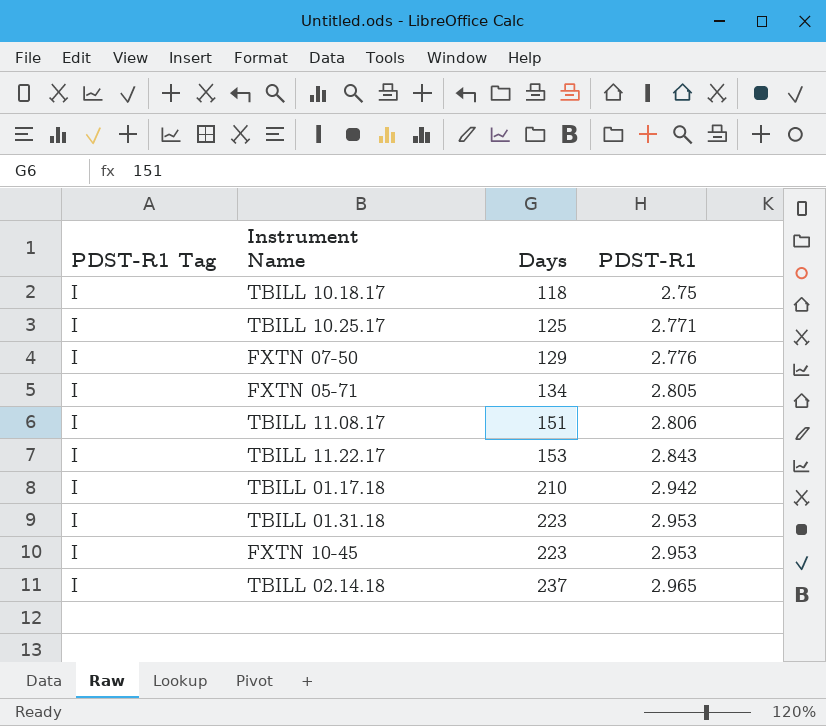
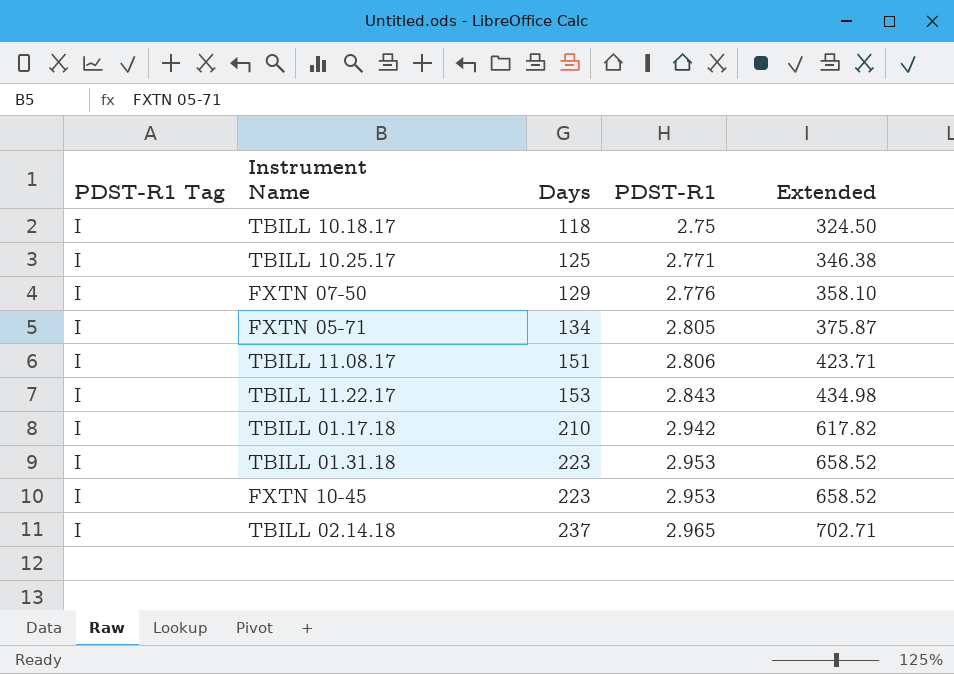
column Extended | formula: none -> [Days] * [PDST-R1]

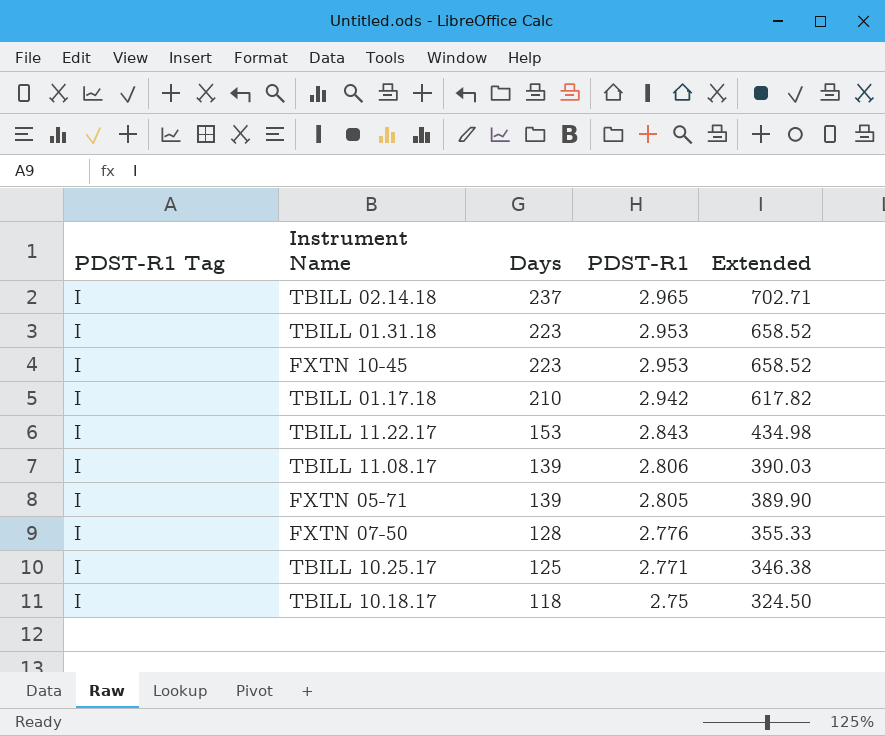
row order: Days ascending -> Days descending
TBILL 11.08.17 | Days: 151 -> 139
TBILL 11.08.17 | Extended: 423.71 -> 390.03
FXTN 05-71 | Days: 134 -> 139
FXTN 05-71 | Extended: 375.87 -> 389.90
FXTN 07-50 | Days: 129 -> 128
FXTN 07-50 | Extended: 358.10 -> 355.33

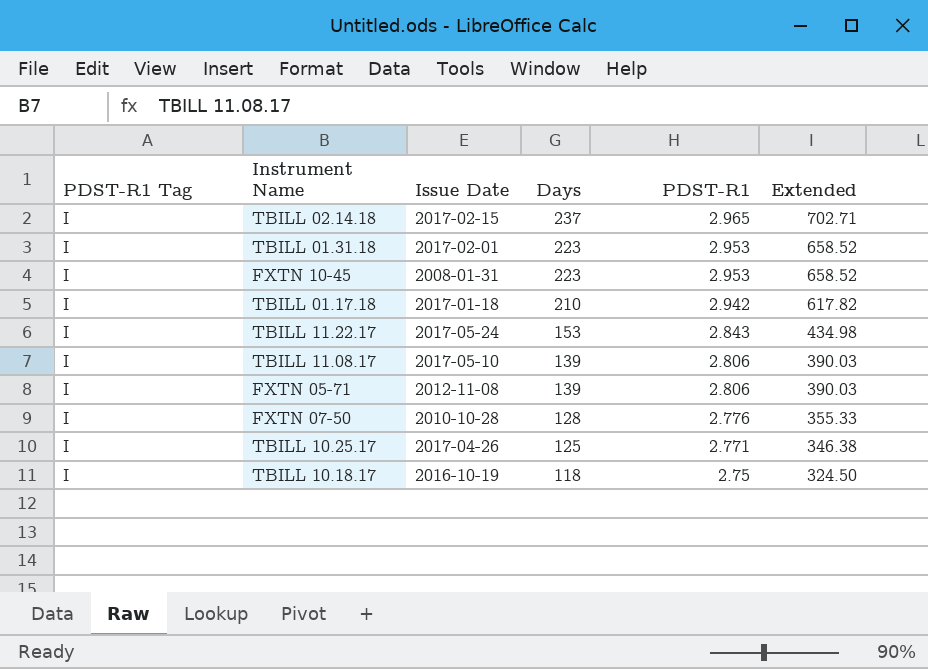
column Issue Date | position: none -> 3
FXTN 05-71 | PDST-R1: 2.805 -> 2.806
FXTN 05-71 | Extended: 389.90 -> 390.03

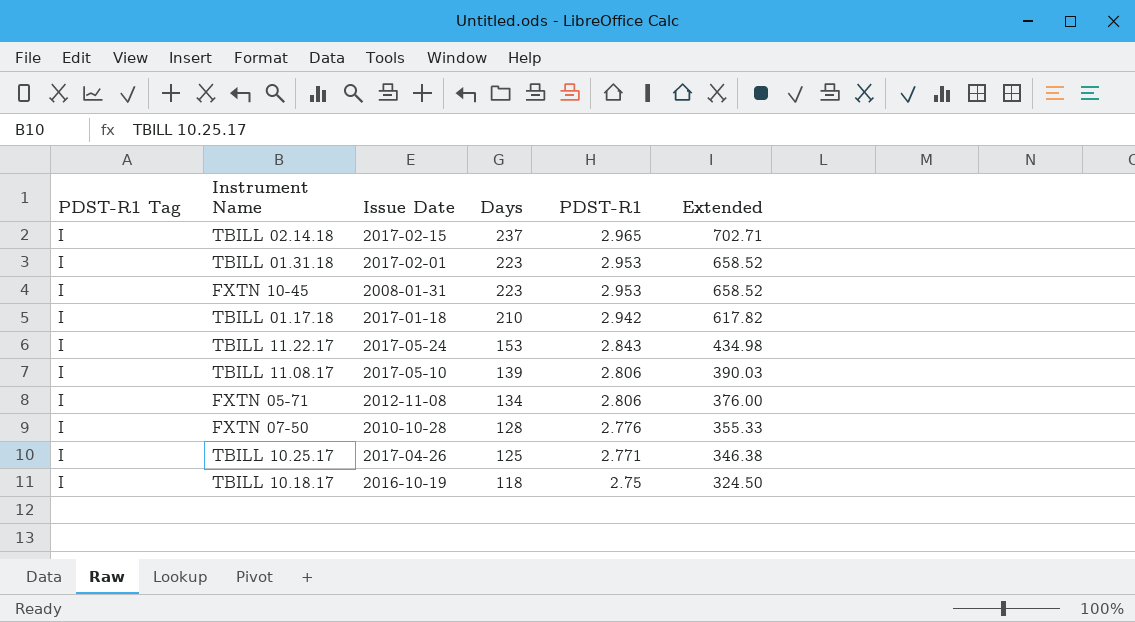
FXTN 05-71 | Days: 139 -> 134
FXTN 05-71 | Extended: 390.03 -> 376.00

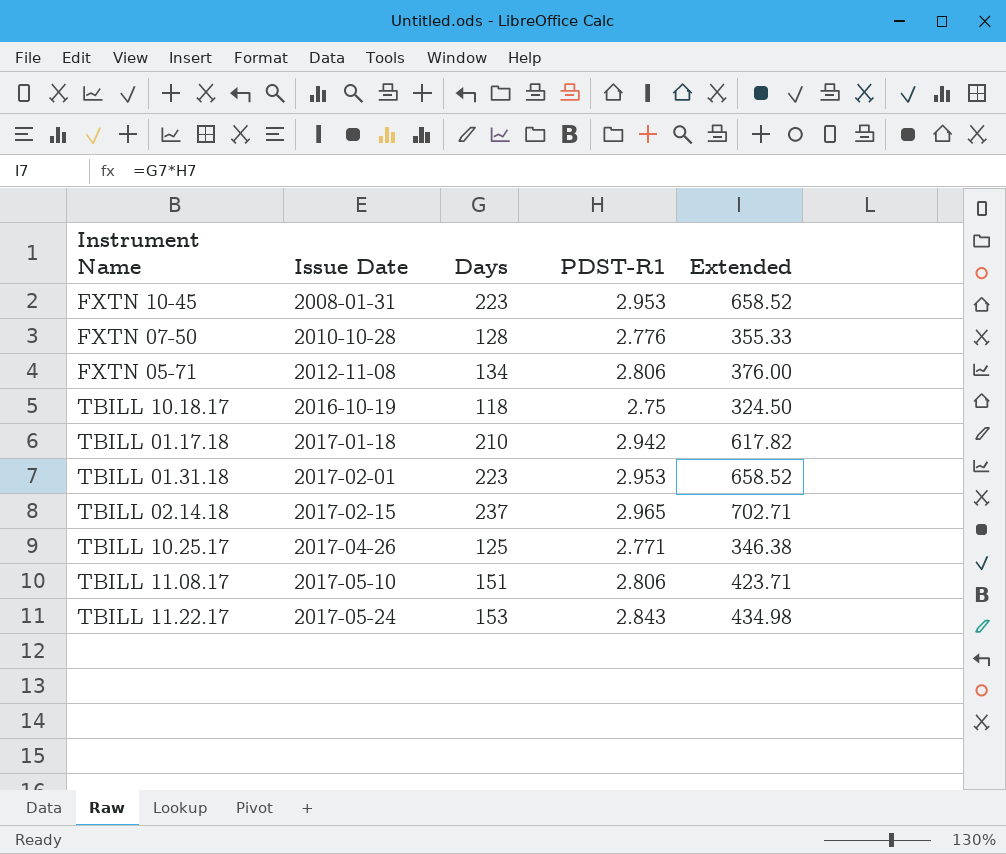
row order: Days descending -> Issue Date ascending
column PDST-R1 Tag | position: 1 -> none
TBILL 11.08.17 | Days: 139 -> 151
TBILL 11.08.17 | Extended: 390.03 -> 423.71

